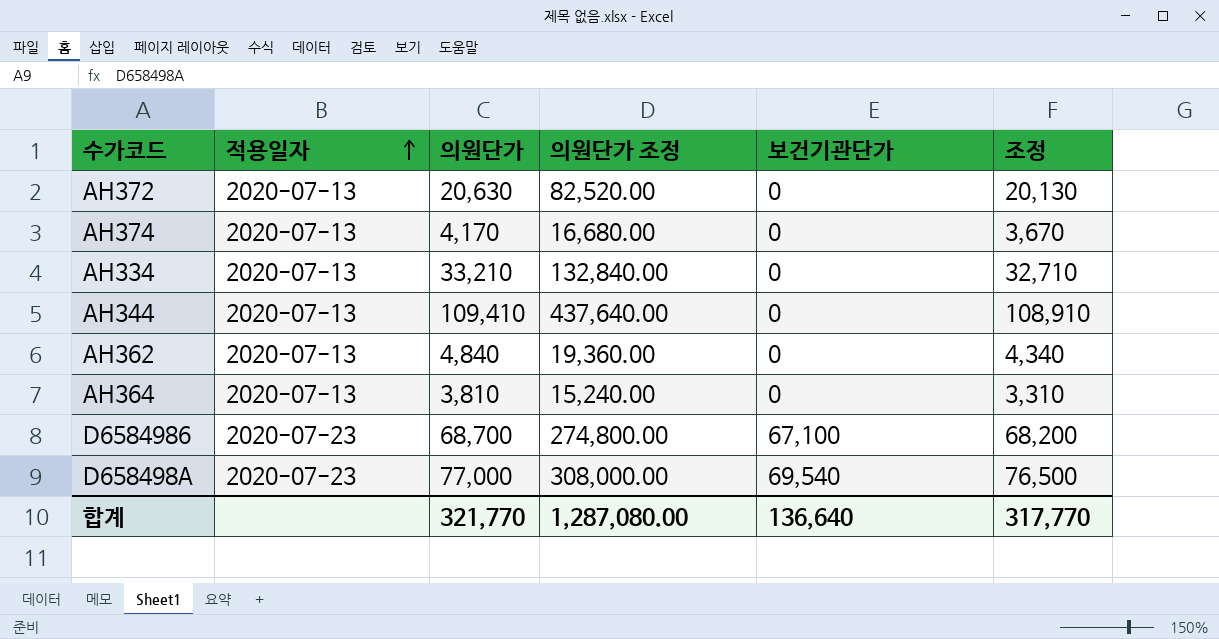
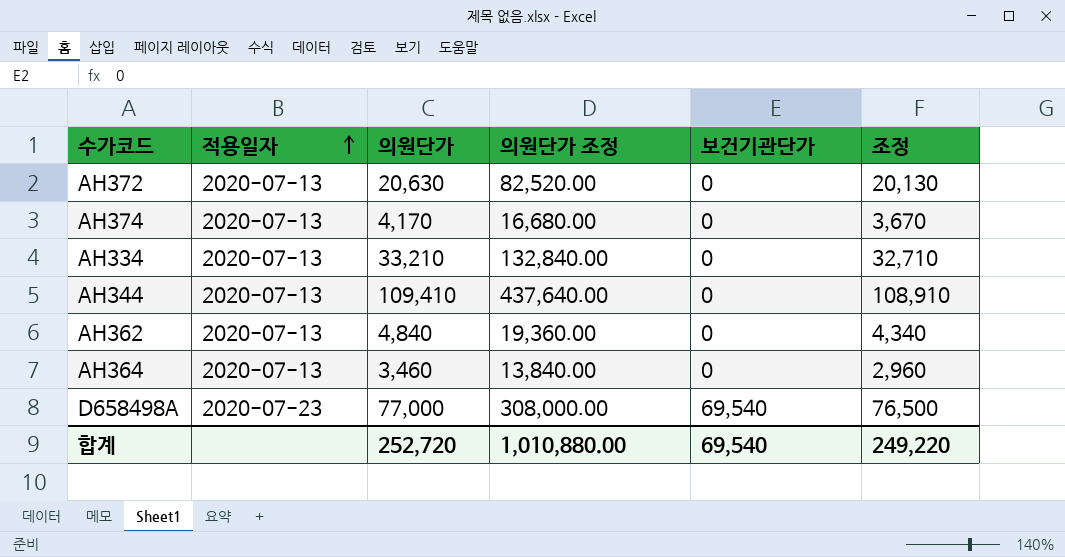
row D6584986: 2020-07-23 | 68,700 | 274,800.00 | 67,100 | 68,200 -> none
AH364 | 의원단가: 3,810 -> 3,460
AH364 | 의원단가 조정: 15,240.00 -> 13,840.00
AH364 | 조정: 3,310 -> 2,960
합계 | 의원단가: 321,770 -> 252,720
합계 | 의원단가 조정: 1,287,080.00 -> 1,010,880.00
합계 | 보건기관단가: 136,640 -> 69,540
합계 | 조정: 317,770 -> 249,220

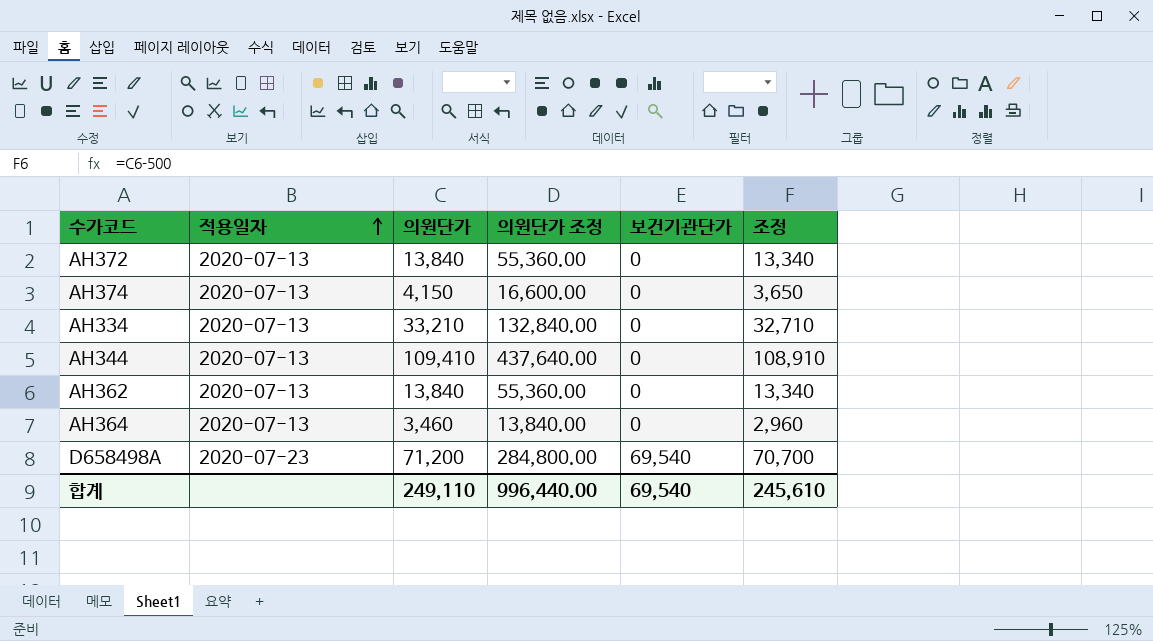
AH372 | 의원단가: 20,630 -> 13,840
AH372 | 의원단가 조정: 82,520.00 -> 55,360.00
AH372 | 조정: 20,130 -> 13,340
AH374 | 의원단가: 4,170 -> 4,150
AH374 | 의원단가 조정: 16,680.00 -> 16,600.00
AH374 | 조정: 3,670 -> 3,650
AH362 | 의원단가: 4,840 -> 13,840
AH362 | 의원단가 조정: 19,360.00 -> 55,360.00
AH362 | 조정: 4,340 -> 13,340
D658498A | 의원단가: 77,000 -> 71,200
D658498A | 의원단가 조정: 308,000.00 -> 284,800.00
D658498A | 조정: 76,500 -> 70,700
합계 | 의원단가: 252,720 -> 249,110
합계 | 의원단가 조정: 1,010,880.00 -> 996,440.00
합계 | 조정: 249,220 -> 245,610

